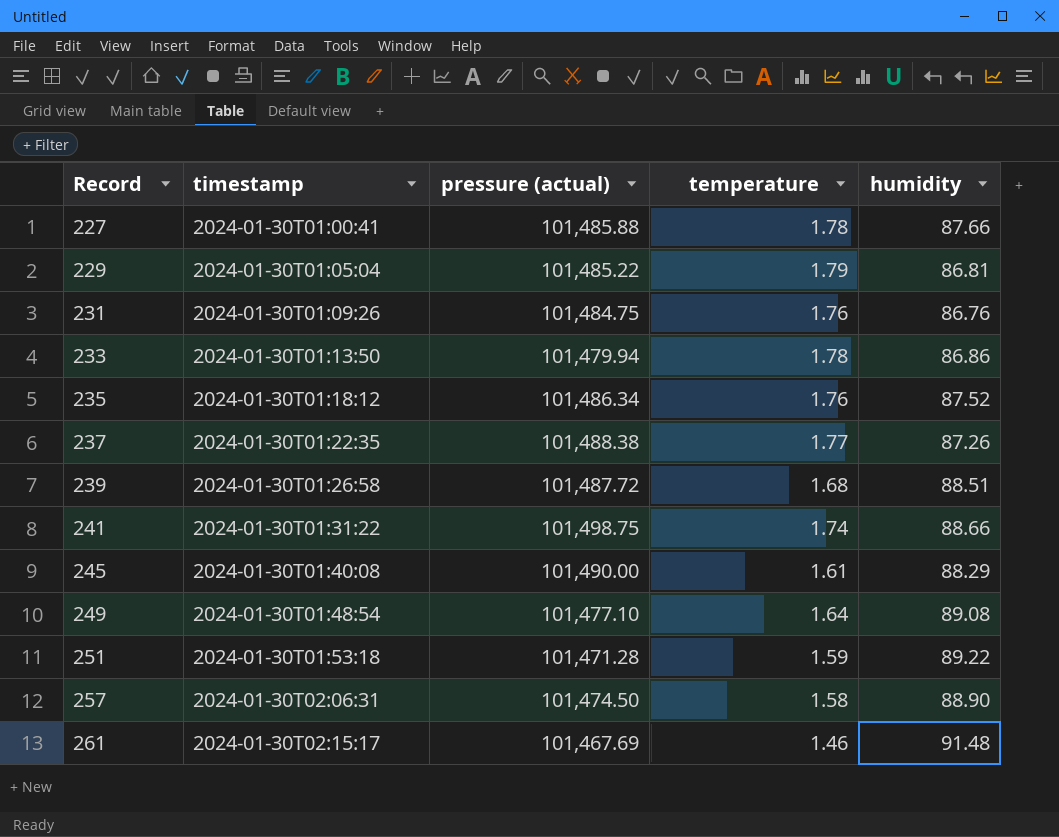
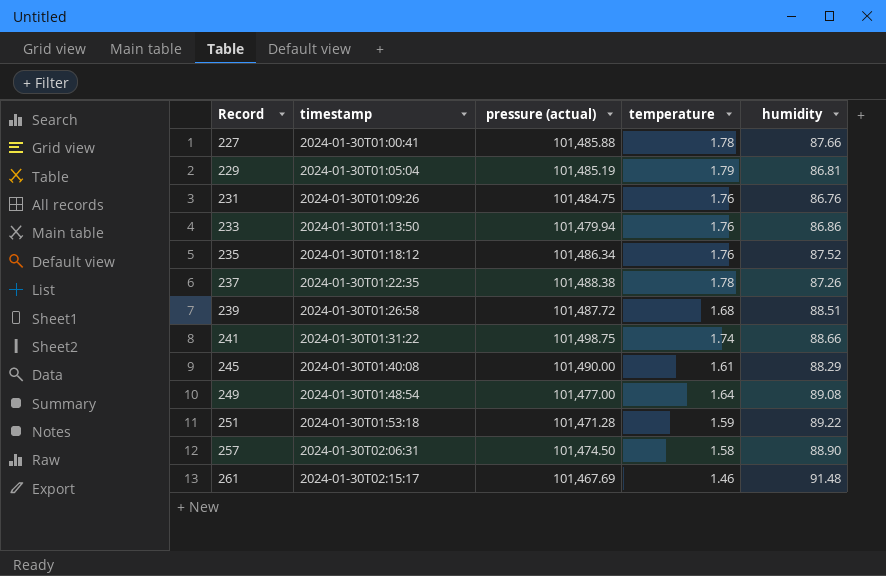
229 | pressure (actual): 101,485.22 -> 101,485.19
233 | temperature: 1.78 -> 1.76
237 | temperature: 1.77 -> 1.78
249 | pressure (actual): 101,477.10 -> 101,477.00

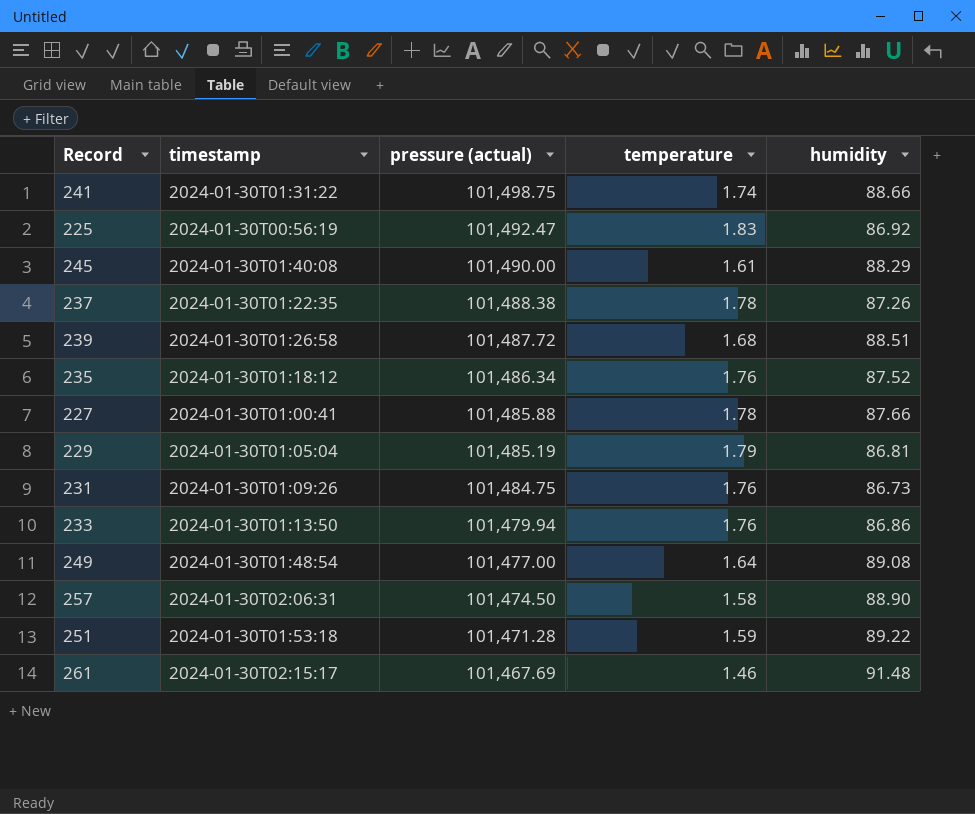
row order: Record ascending -> pressure (actual) descending
row 225: none -> 2024-01-30T00:56:19 | 101,492.47 | 1.83 | 86.92
231 | humidity: 86.76 -> 86.73

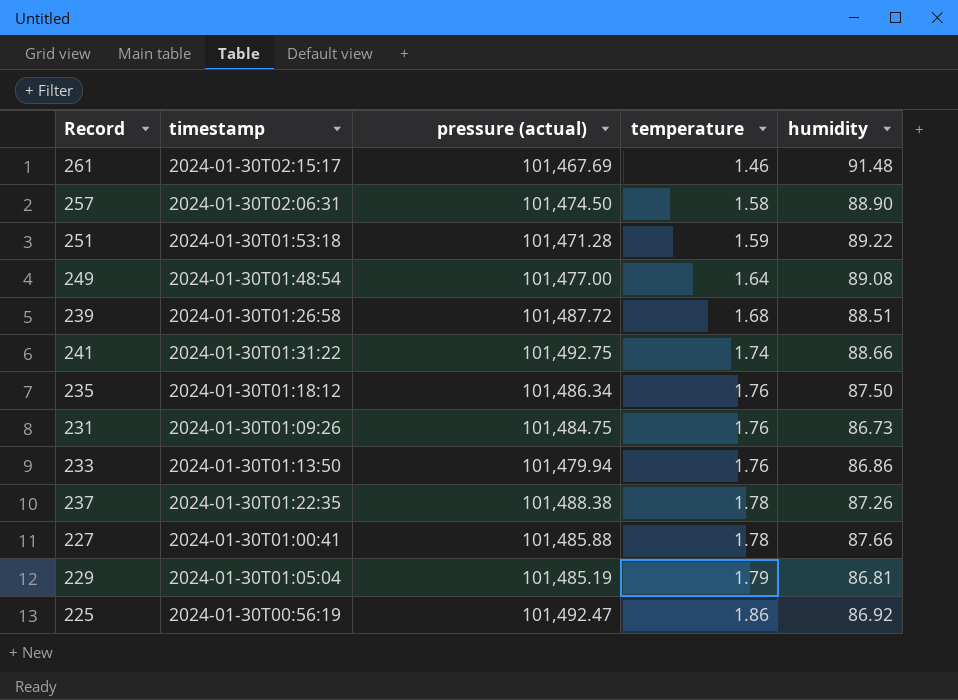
row order: pressure (actual) descending -> temperature ascending
row 245: 2024-01-30T01:40:08 | 101,490.00 | 1.61 | 88.29 -> none
241 | pressure (actual): 101,498.75 -> 101,492.75
235 | humidity: 87.52 -> 87.50
225 | temperature: 1.83 -> 1.86

